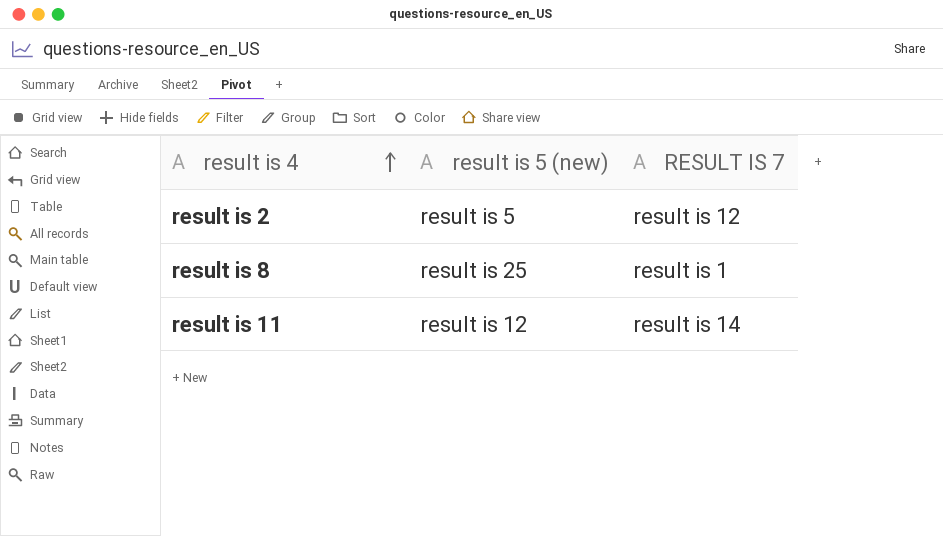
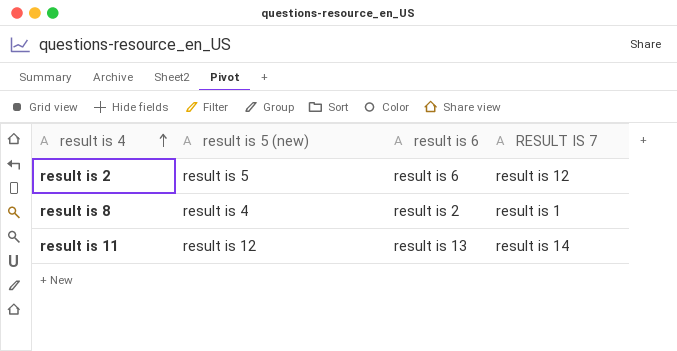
column result is 6 | position: none -> 3
result is 8 | result is 5 (new): result is 25 -> result is 4

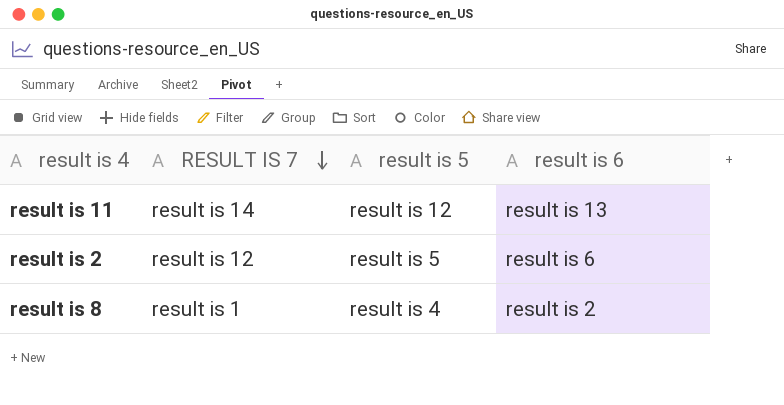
row order: result is 4 ascending -> RESULT IS 7 descending
column RESULT IS 7 | position: 4 -> 2
column name: result is 5 (new) -> result is 5

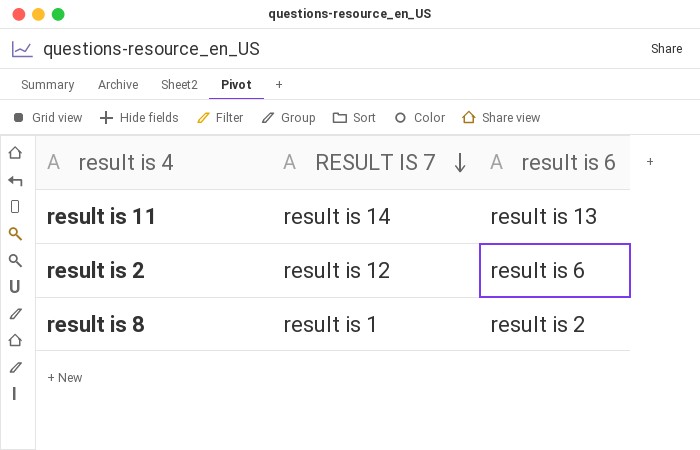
column result is 5 | position: 3 -> none

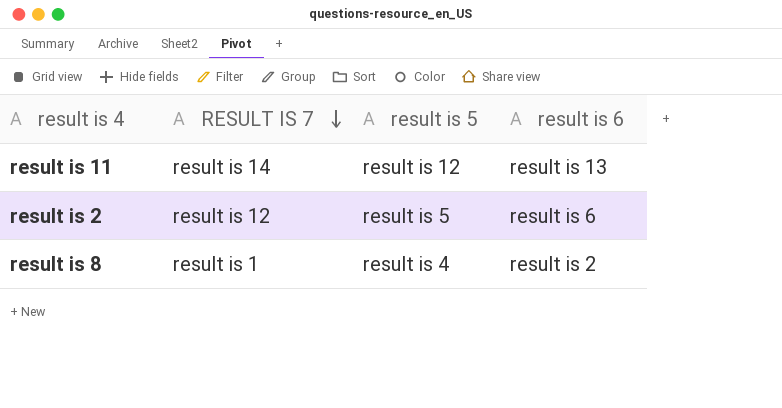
column result is 5 | position: none -> 3

